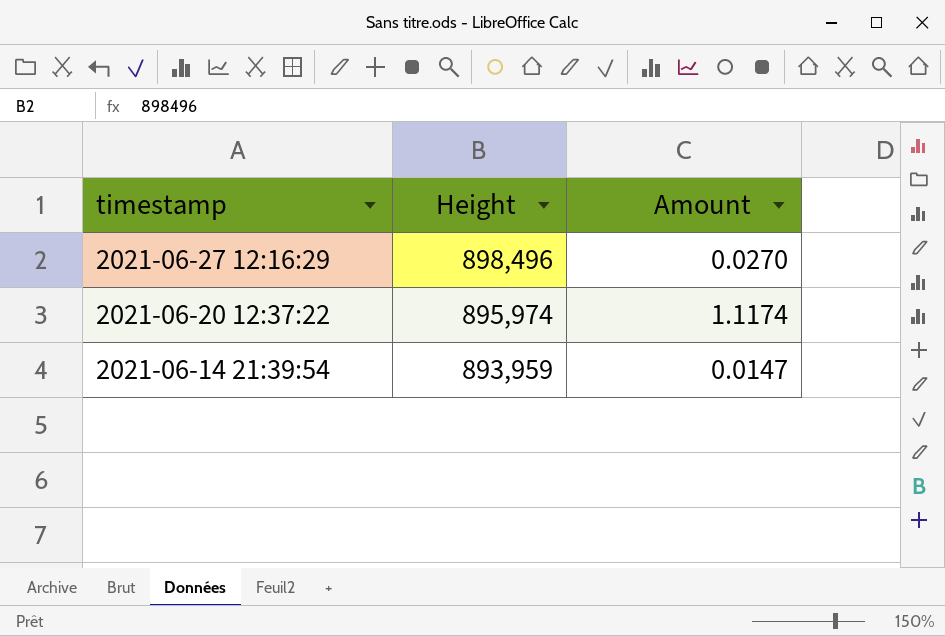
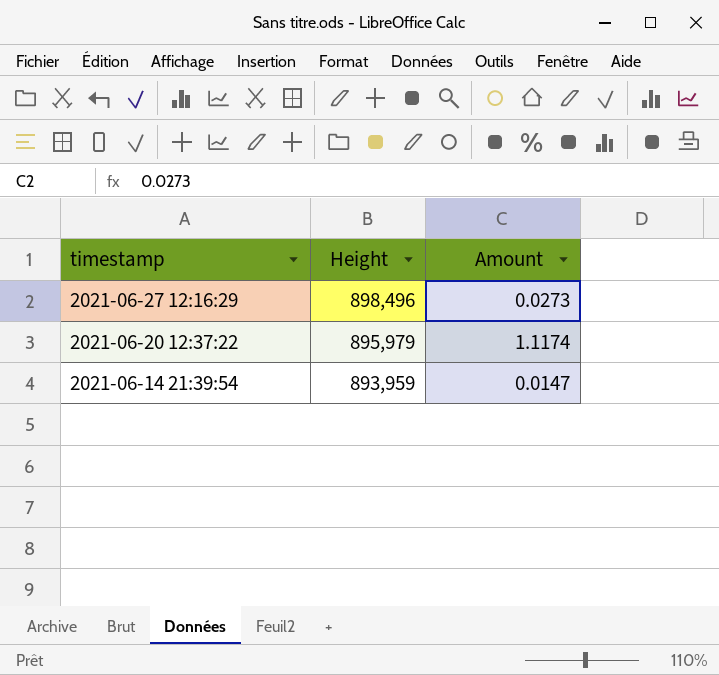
2021-06-27 12:16:29 | Amount: 0.0270 -> 0.0273
2021-06-20 12:37:22 | Height: 895,974 -> 895,979

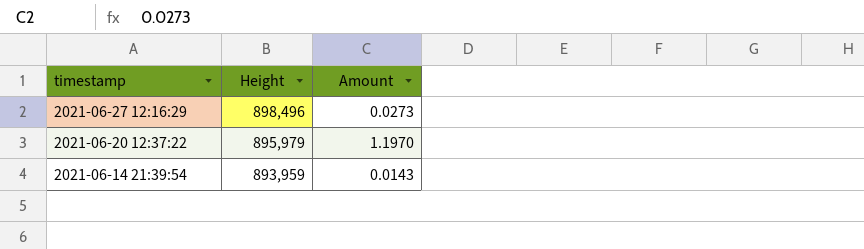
2021-06-20 12:37:22 | Amount: 1.1174 -> 1.1970
2021-06-14 21:39:54 | Amount: 0.0147 -> 0.0143

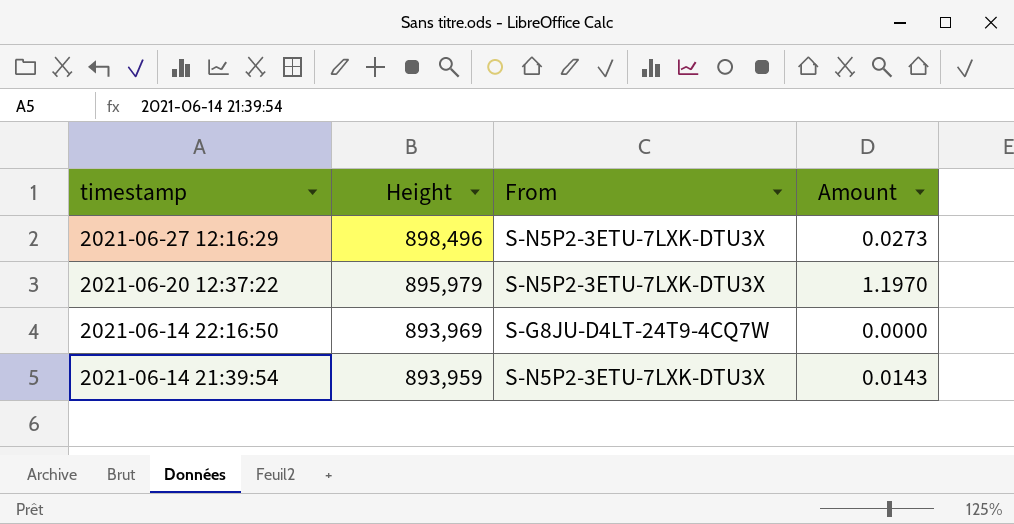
column From | position: none -> 3
row 2021-06-14 22:16:50: none -> 893,969 | S-G8JU-D4LT-24T9-4CQ7W | 0.0000

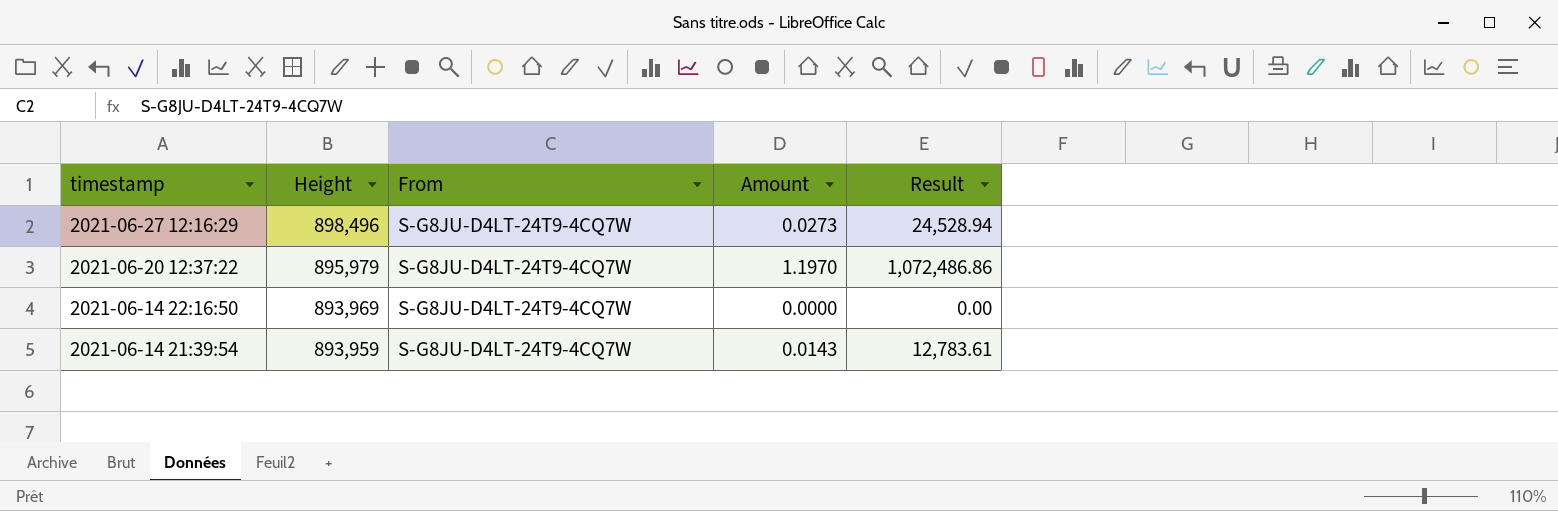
column Result | formula: none -> [Height] * [Amount]
2021-06-27 12:16:29 | From: S-N5P2-3ETU-7LXK-DTU3X -> S-G8JU-D4LT-24T9-4CQ7W
2021-06-20 12:37:22 | From: S-N5P2-3ETU-7LXK-DTU3X -> S-G8JU-D4LT-24T9-4CQ7W
2021-06-14 21:39:54 | From: S-N5P2-3ETU-7LXK-DTU3X -> S-G8JU-D4LT-24T9-4CQ7W

